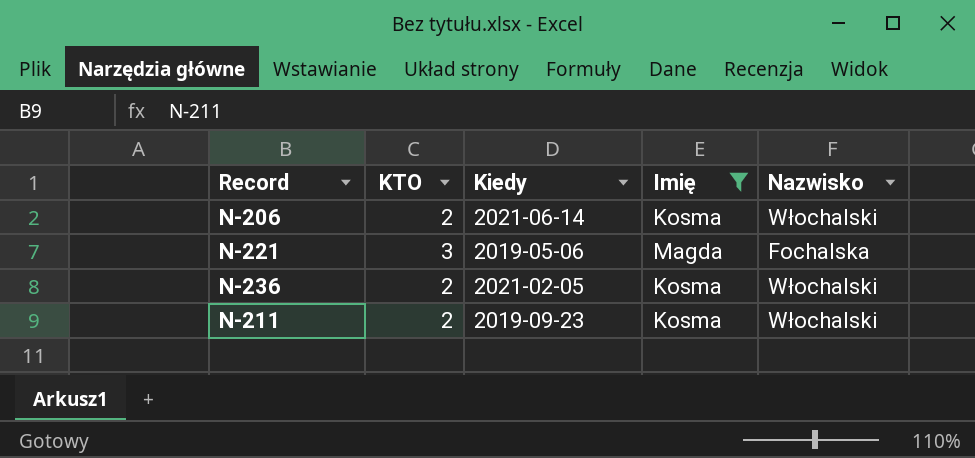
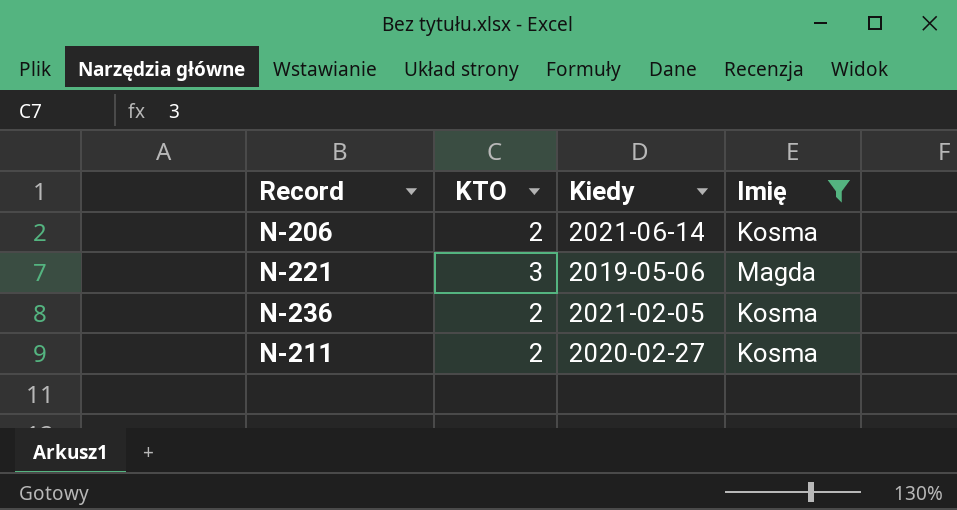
column Nazwisko | position: 5 -> none
N-211 | Kiedy: 2019-09-23 -> 2020-02-27

